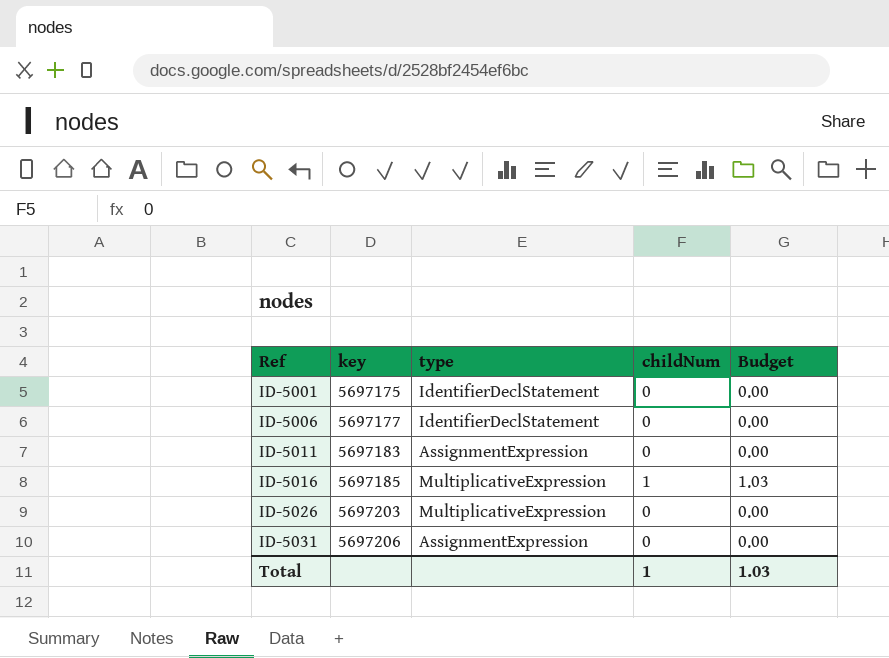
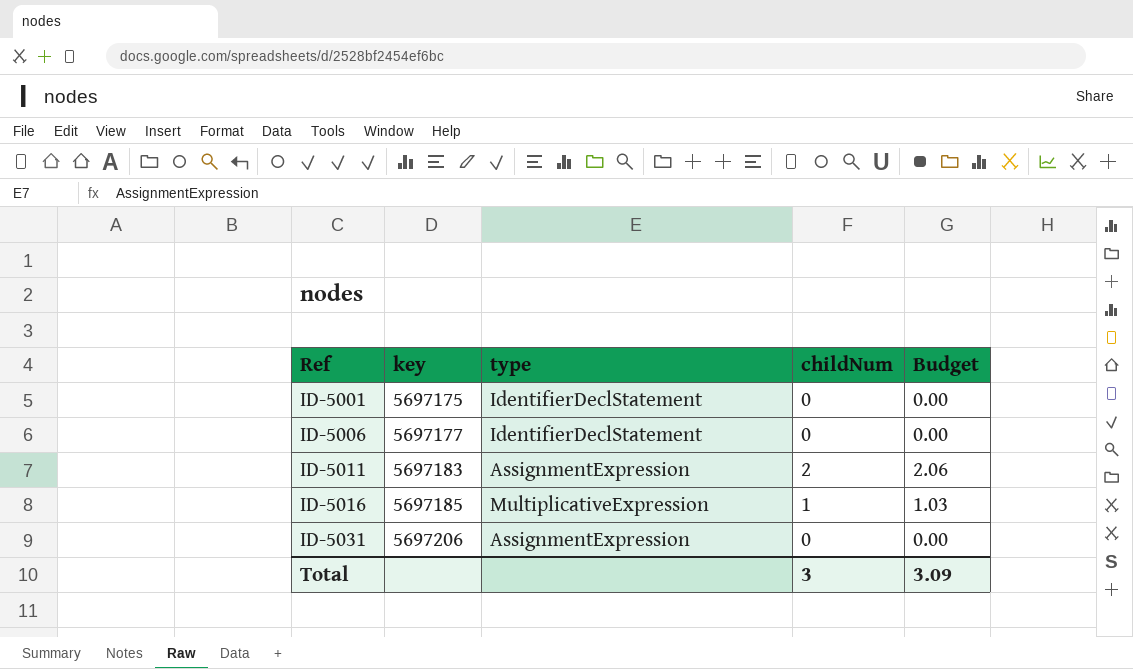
row ID-5026: 5697203 | MultiplicativeExpression | 0 | 0.00 -> none
ID-5011 | childNum: 0 -> 2
ID-5011 | Budget: 0.00 -> 2.06
Total | childNum: 1 -> 3
Total | Budget: 1.03 -> 3.09

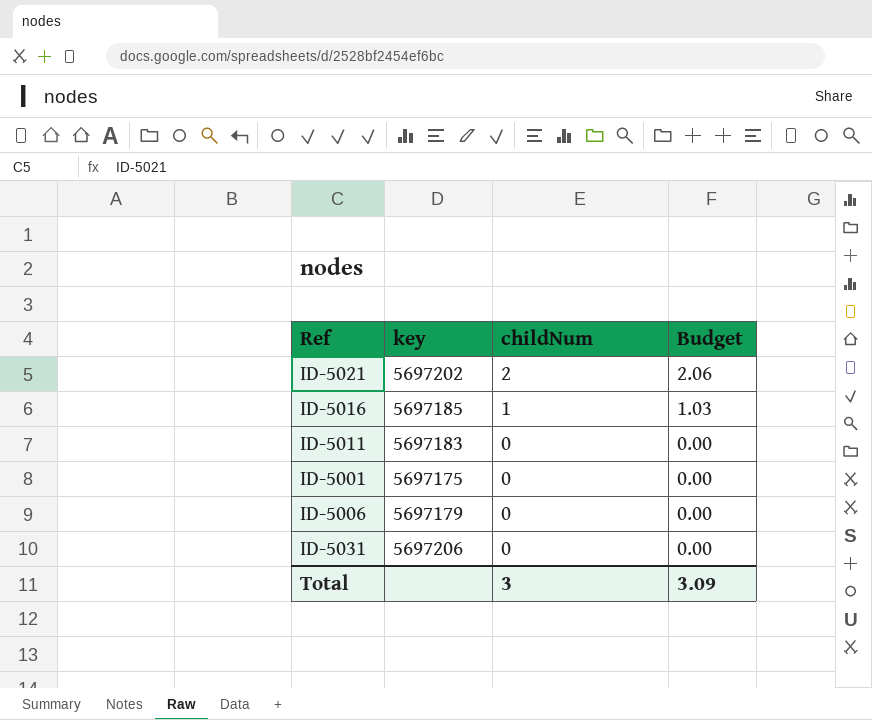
row order: Ref ascending -> childNum descending
column type | position: 3 -> none
row ID-5021: none -> 5697202 | 2 | 2.06
ID-5011 | childNum: 2 -> 0
ID-5011 | Budget: 2.06 -> 0.00
ID-5006 | key: 5697177 -> 5697179

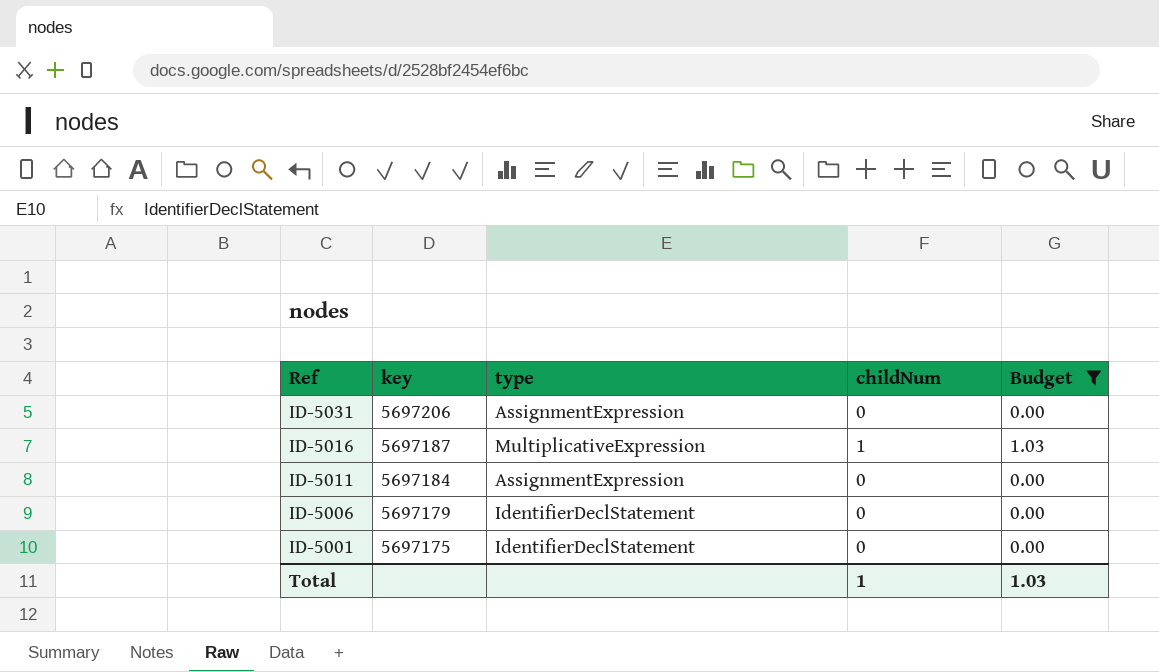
filter: none -> Budget != 2.06
row order: childNum descending -> Ref descending
column type | position: none -> 3
ID-5016 | key: 5697185 -> 5697187
ID-5011 | key: 5697183 -> 5697184
Total | childNum: 3 -> 1
Total | Budget: 3.09 -> 1.03

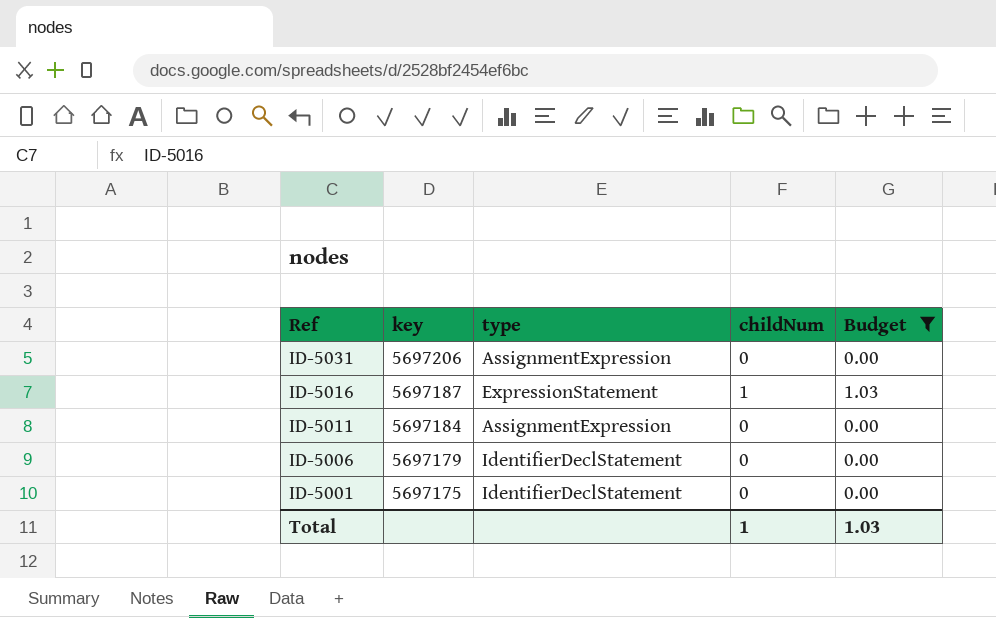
ID-5016 | type: MultiplicativeExpression -> ExpressionStatement

